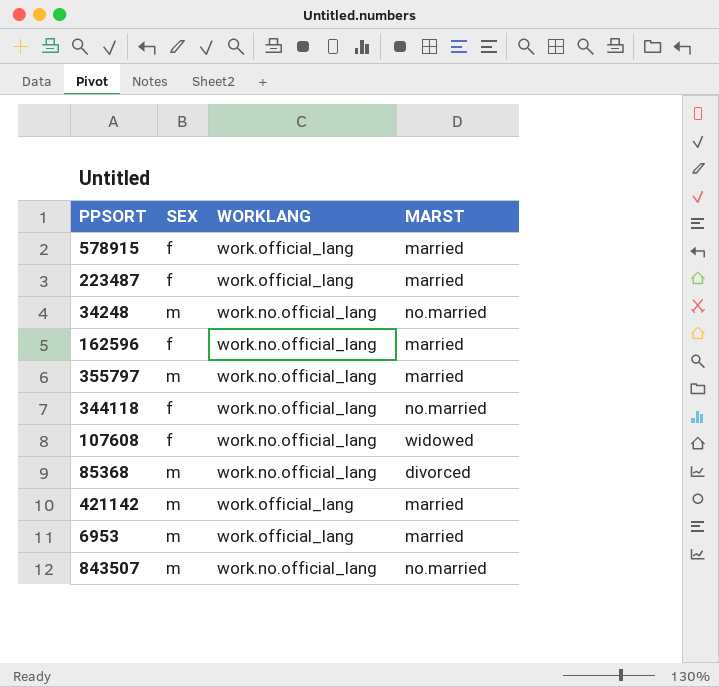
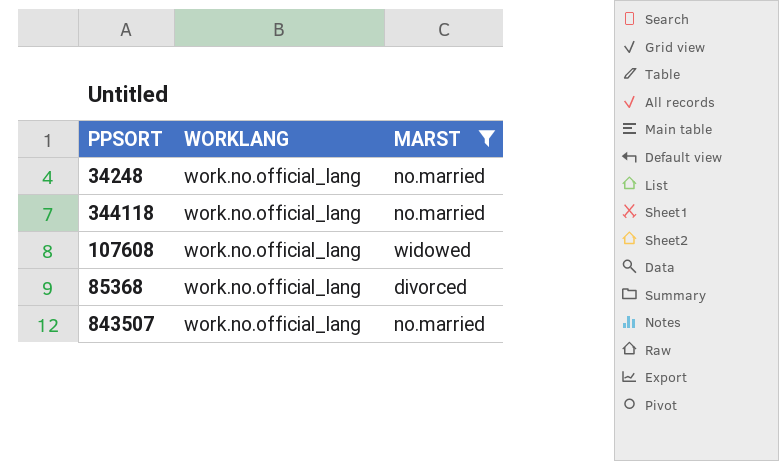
filter: none -> MARST != married
column SEX | position: 2 -> none

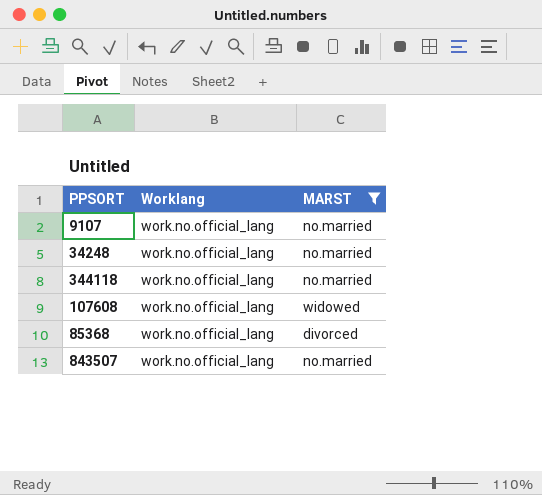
column name: WORKLANG -> Worklang
row 9107: none -> work.no.official_lang | no.married

